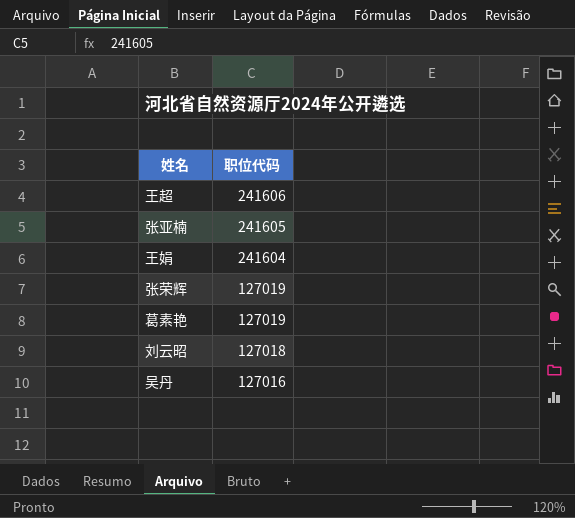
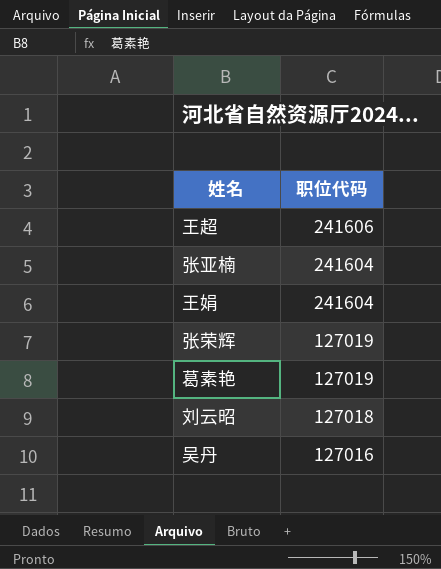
张亚楠 | 职位代码: 241605 -> 241604

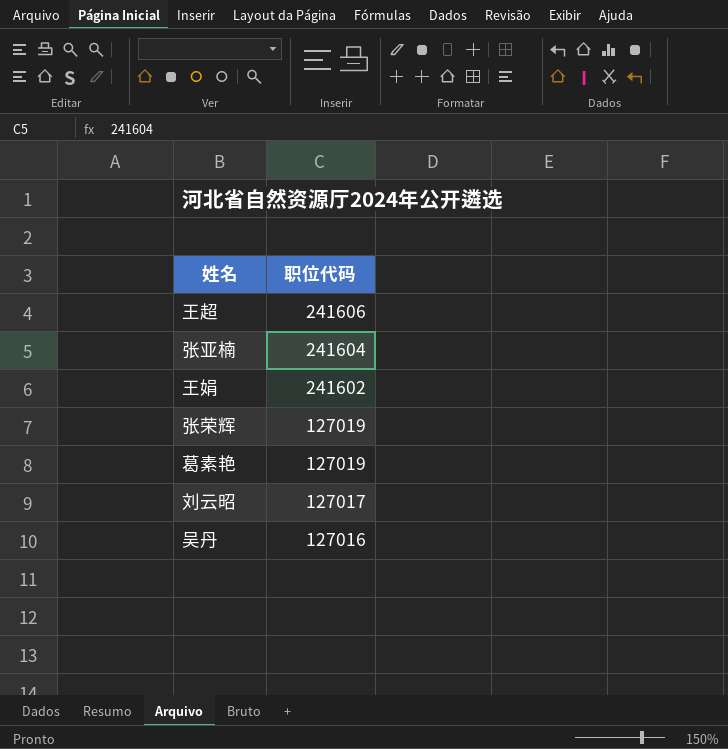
王娟 | 职位代码: 241604 -> 241602
刘云昭 | 职位代码: 127018 -> 127017

